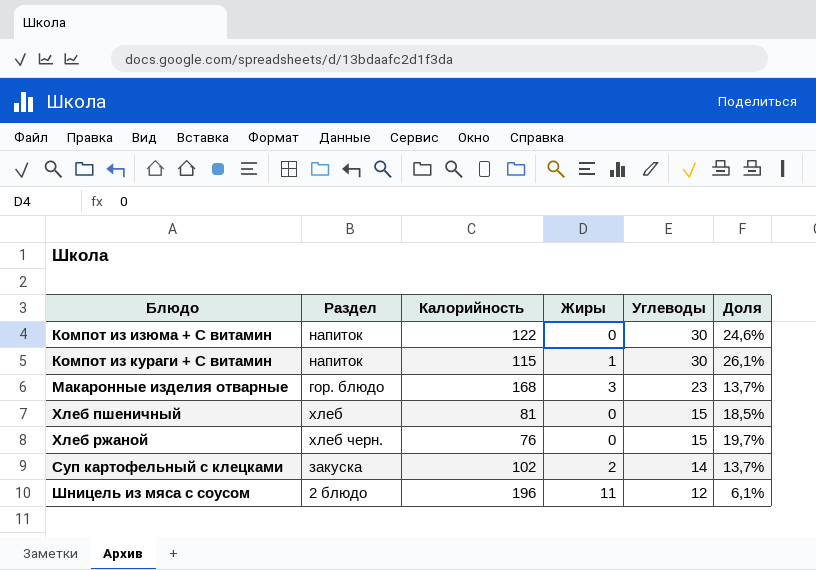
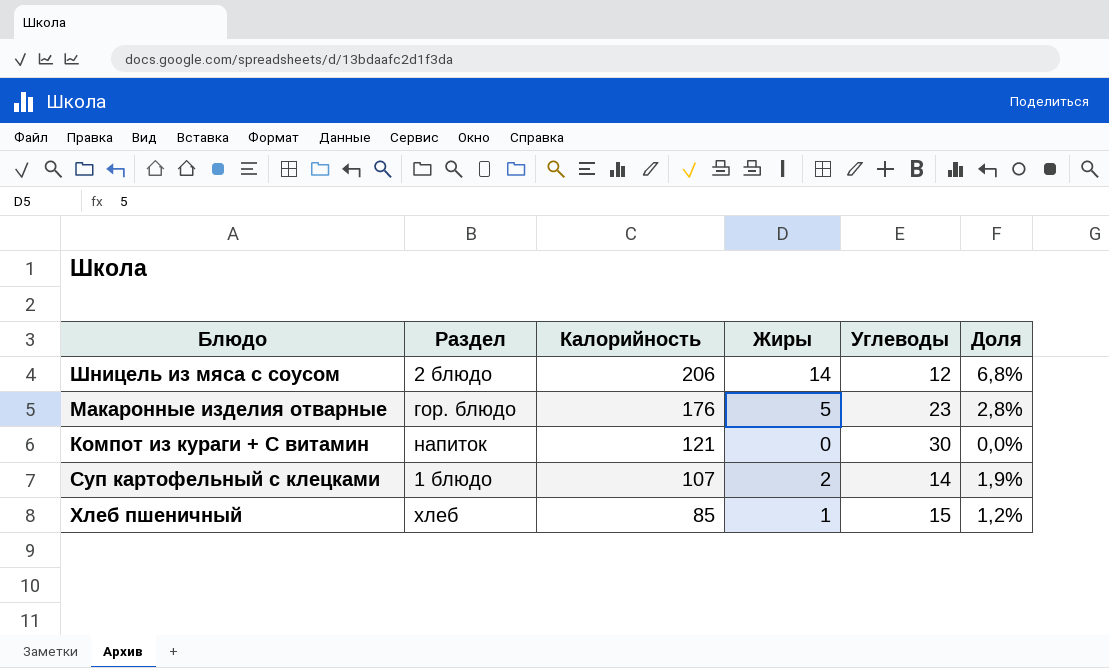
row order: Углеводы descending -> Калорийность descending
column Доля | formula: [Углеводы] / [Калорийность] -> [Жиры] / [Калорийность]
row Компот из изюма + C витамин: напиток | 122 | 0 | 30 | 24,6% -> none
row Хлеб ржаной: хлеб черн. | 76 | 0 | 15 | 19,7% -> none
Шницель из мяса с соусом | Калорийность: 196 -> 206
Шницель из мяса с соусом | Жиры: 11 -> 14
Макаронные изделия отварные | Калорийность: 168 -> 176
Макаронные изделия отварные | Жиры: 3 -> 5
Компот из кураги + С витамин | Калорийность: 115 -> 121
Компот из кураги + С витамин | Жиры: 1 -> 0
Суп картофельный с клецками | Раздел: закуска -> 1 блюдо
Суп картофельный с клецками | Калорийность: 102 -> 107
Хлеб пшеничный | Калорийность: 81 -> 85
Хлеб пшеничный | Жиры: 0 -> 1

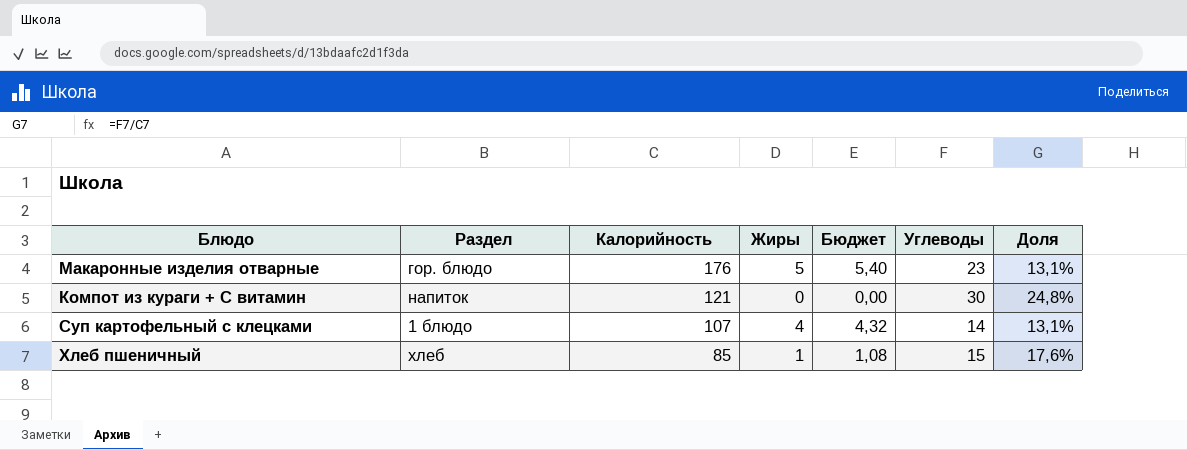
column Бюджет | formula: none -> [Жиры] * 1,08
column Доля | formula: [Жиры] / [Калорийность] -> [Углеводы] / [Калорийность]
row Шницель из мяса с соусом: 2 блюдо | 206 | 14 | 12 | 6,8% -> none
Суп картофельный с клецками | Жиры: 2 -> 4

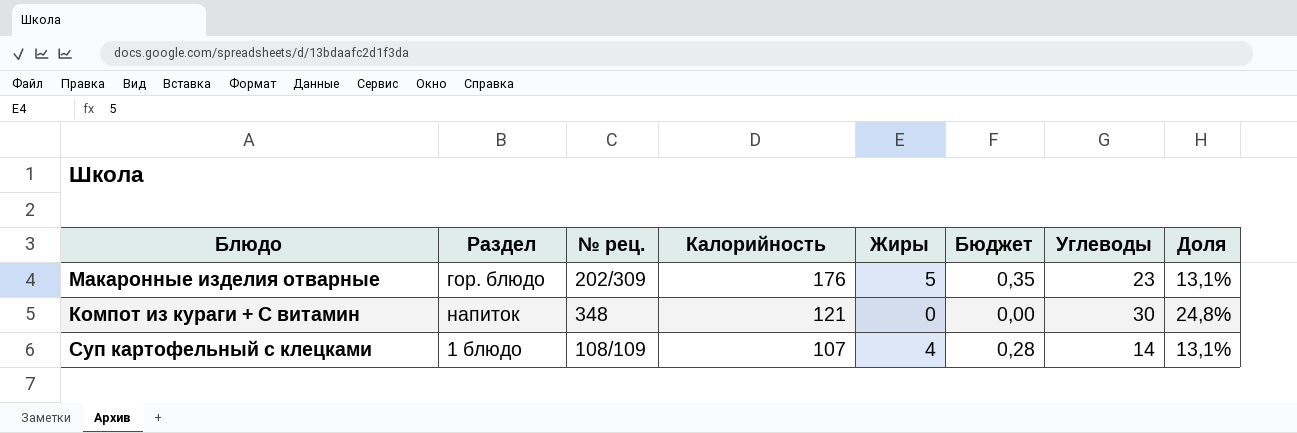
column № рец. | position: none -> 3
column Бюджет | formula: [Жиры] * 1,08 -> [Жиры] * 0,07
row Хлеб пшеничный: хлеб | 85 | 1 | 1,08 | 15 | 17,6% -> none

